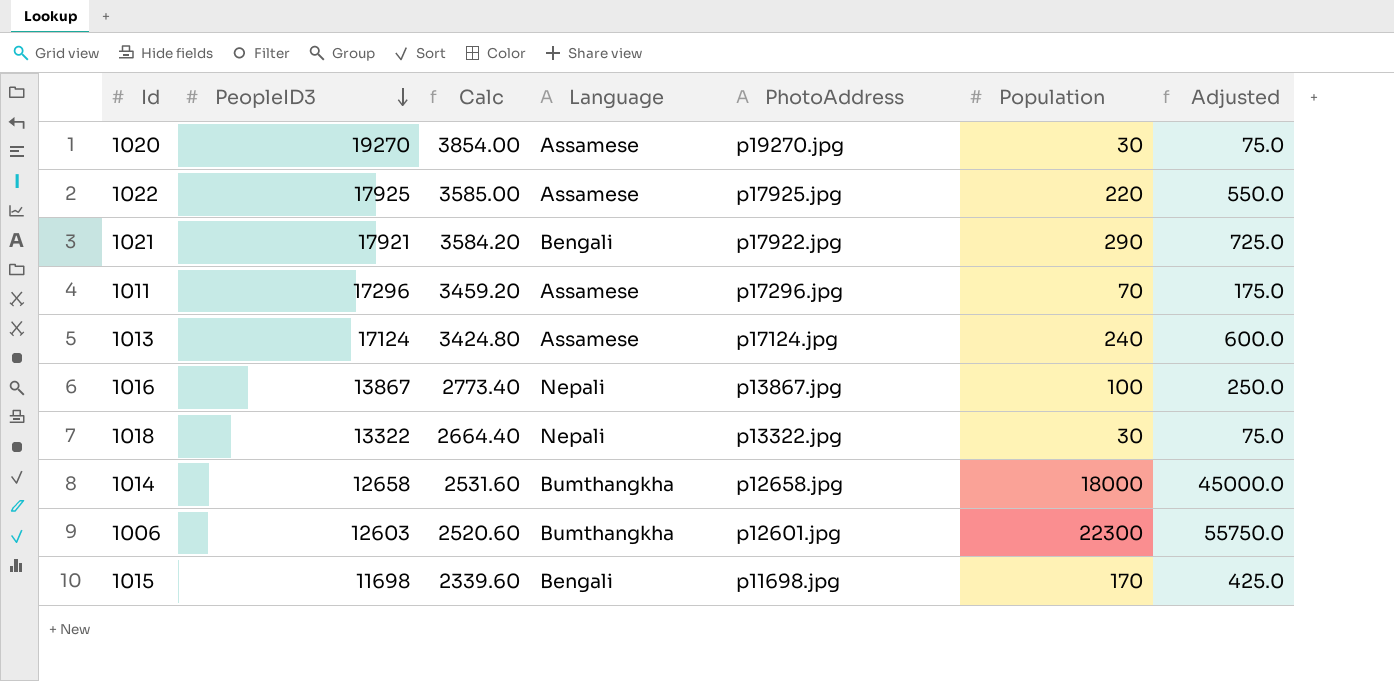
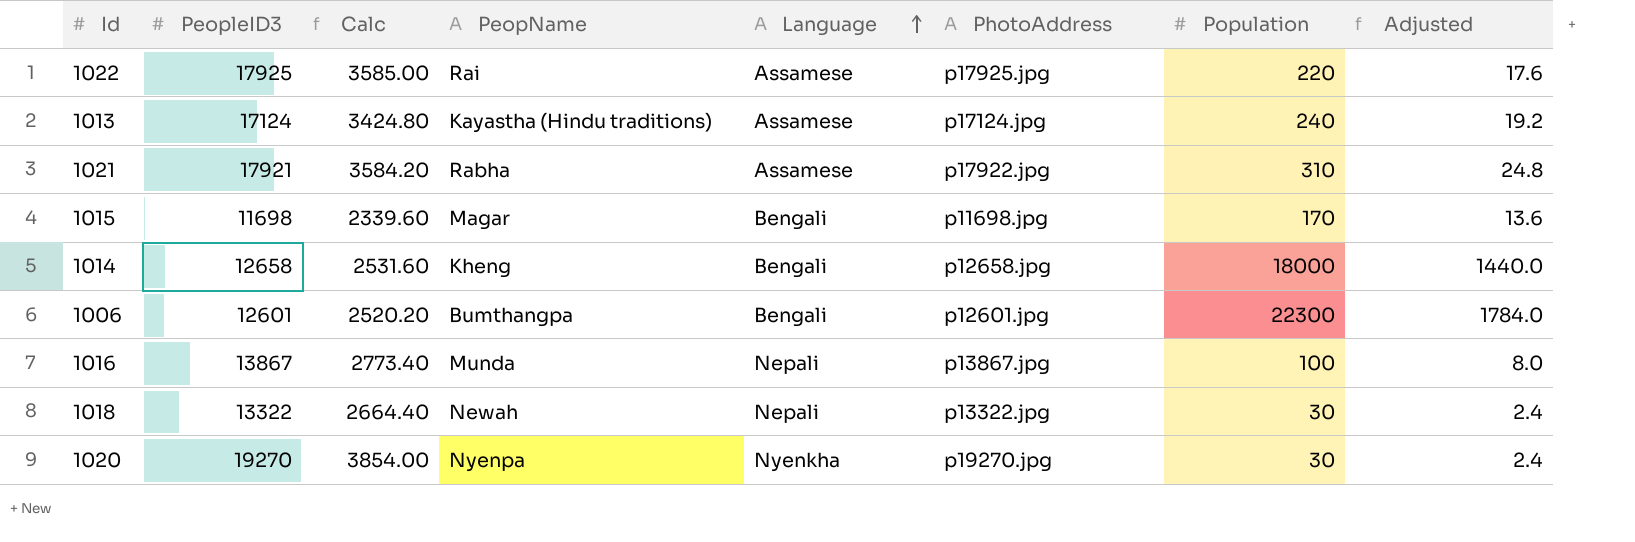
row order: PeopleID3 descending -> Language ascending
column PeopName | position: none -> 4
column Adjusted | formula: [Population] * 2.5 -> [Population] * 0.08
row 1011: 17296 | 3459.20 | Assamese | p17296.jpg | 70 | 175.0 -> none
1021 | Language: Bengali -> Assamese
1021 | Population: 290 -> 310
1014 | Language: Bumthangkha -> Bengali
1006 | PeopleID3: 12603 -> 12601
1006 | Calc: 2520.60 -> 2520.20
1006 | Language: Bumthangkha -> Bengali
1020 | Language: Assamese -> Nyenkha

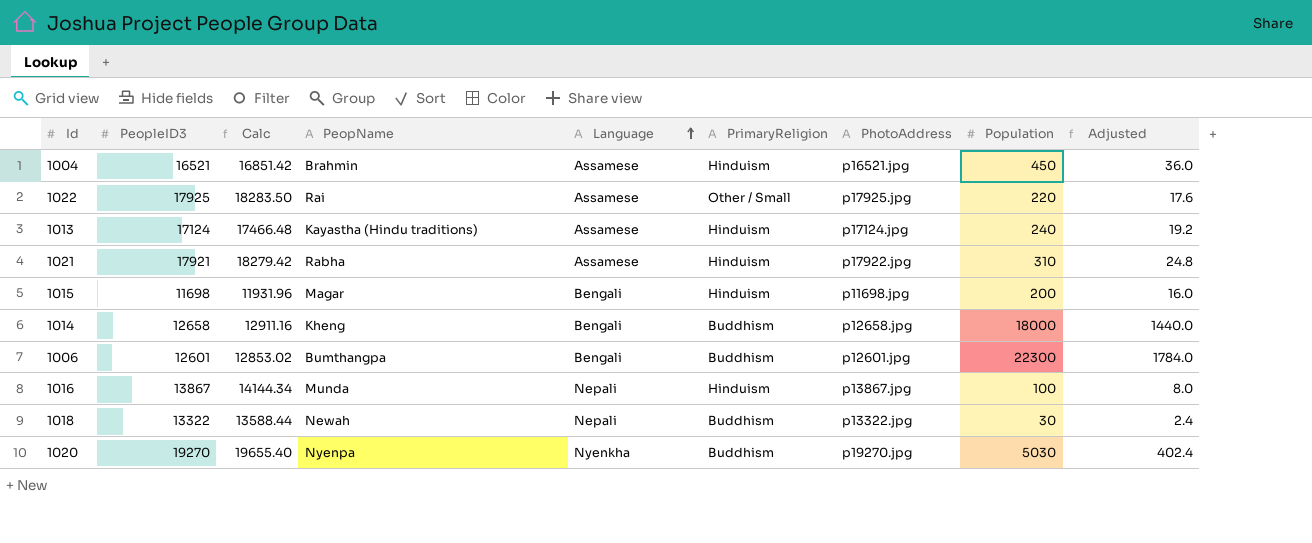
column Calc | formula: [PeopleID3] * 0.2 -> [PeopleID3] * 1.02
column PrimaryReligion | position: none -> 6
row 1004: none -> 16521 | 16851.42 | Brahmin | Assamese | Hinduism | p16521.jpg | 450 | 36.0
1015 | Population: 170 -> 200
1015 | Adjusted: 13.6 -> 16.0
1020 | Population: 30 -> 5030
1020 | Adjusted: 2.4 -> 402.4

